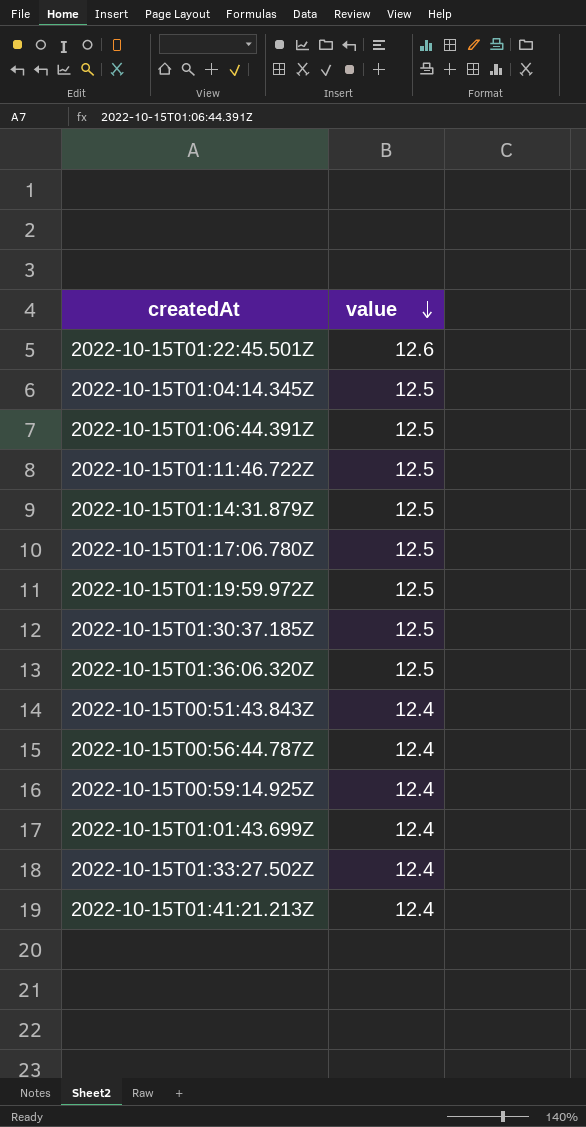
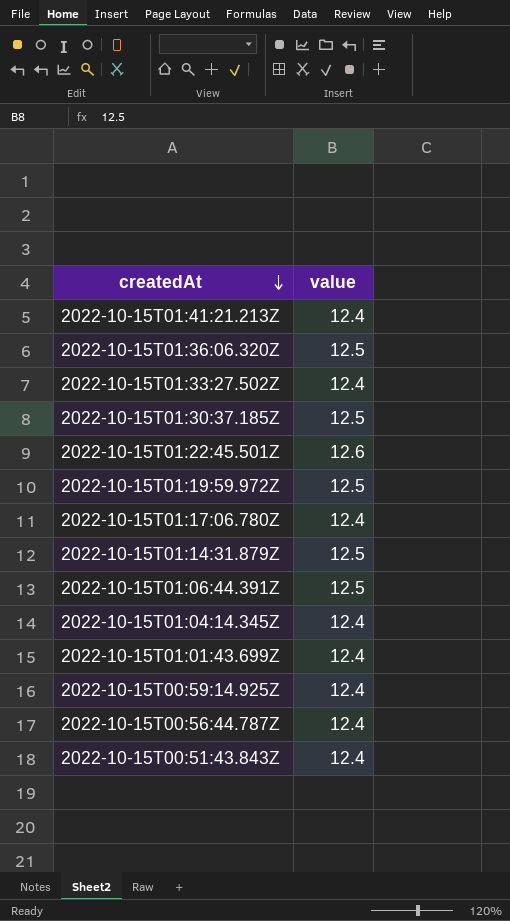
row order: value descending -> createdAt descending
row 2022-10-15T01:11:46.722Z: 12.5 -> none
2022-10-15T01:17:06.780Z | value: 12.5 -> 12.4
2022-10-15T01:04:14.345Z | value: 12.5 -> 12.4

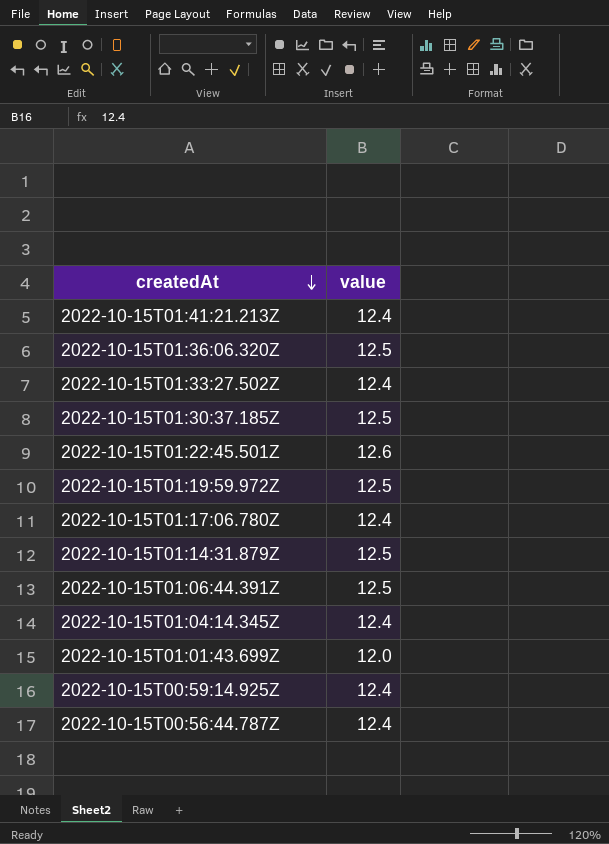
row 2022-10-15T00:51:43.843Z: 12.4 -> none
2022-10-15T01:01:43.699Z | value: 12.4 -> 12.0

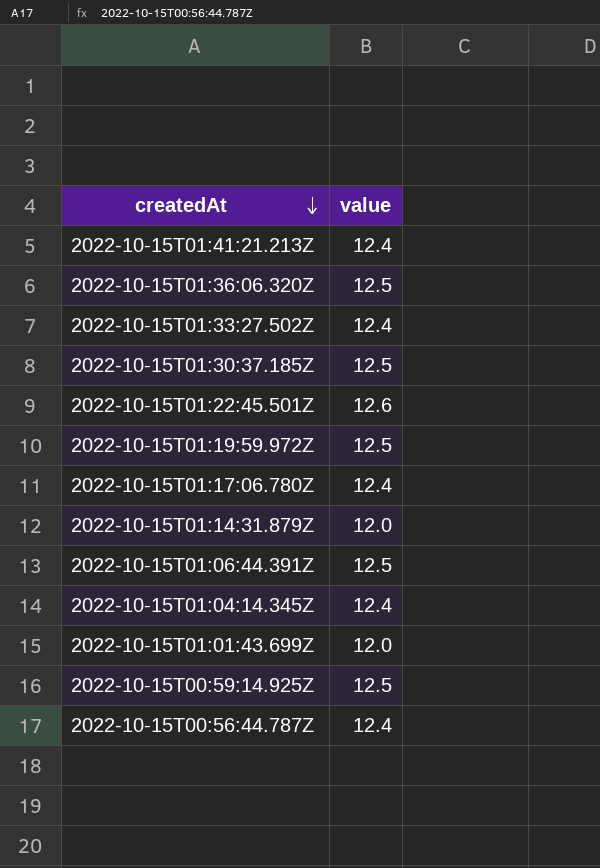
2022-10-15T01:14:31.879Z | value: 12.5 -> 12.0
2022-10-15T00:59:14.925Z | value: 12.4 -> 12.5

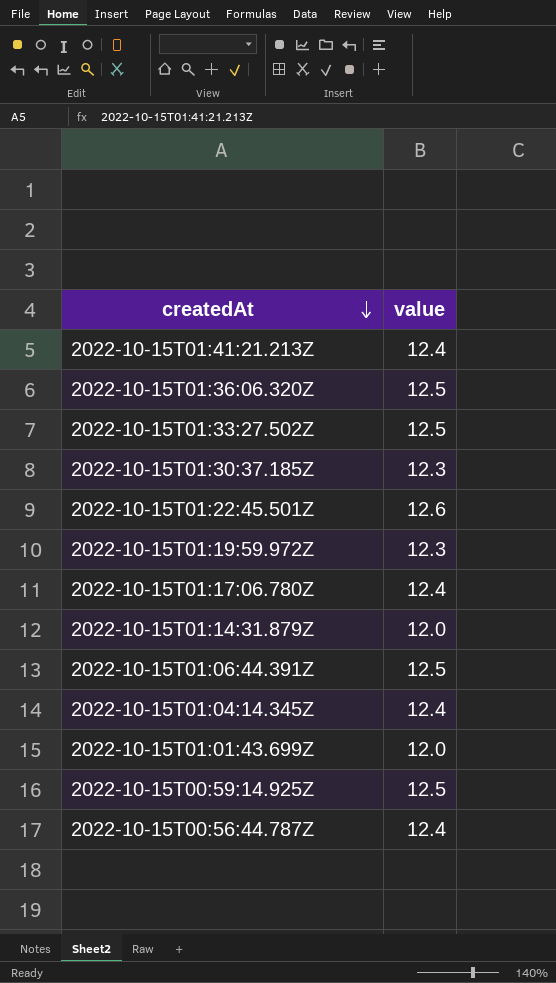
2022-10-15T01:33:27.502Z | value: 12.4 -> 12.5
2022-10-15T01:30:37.185Z | value: 12.5 -> 12.3
2022-10-15T01:19:59.972Z | value: 12.5 -> 12.3

